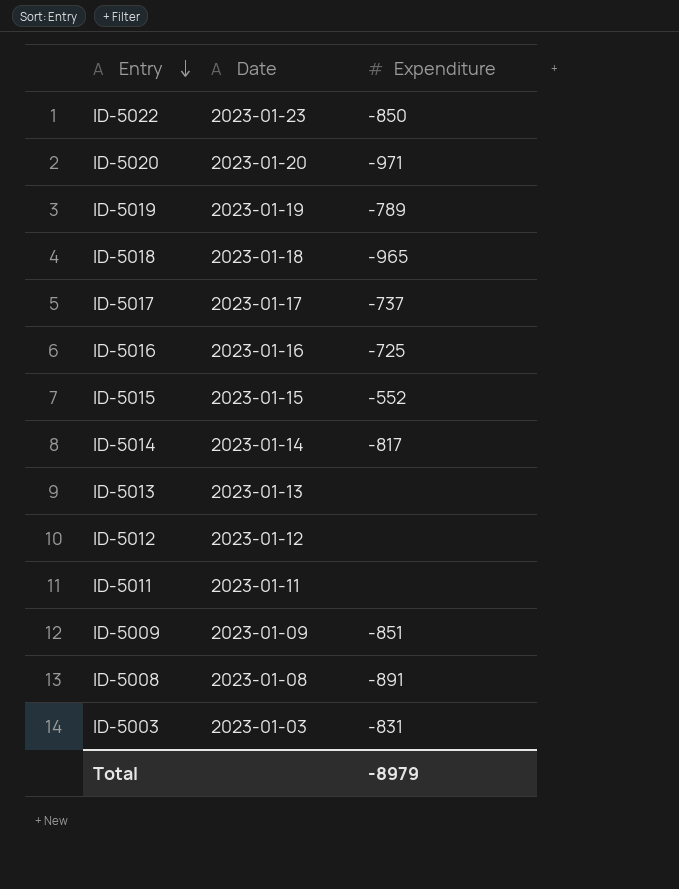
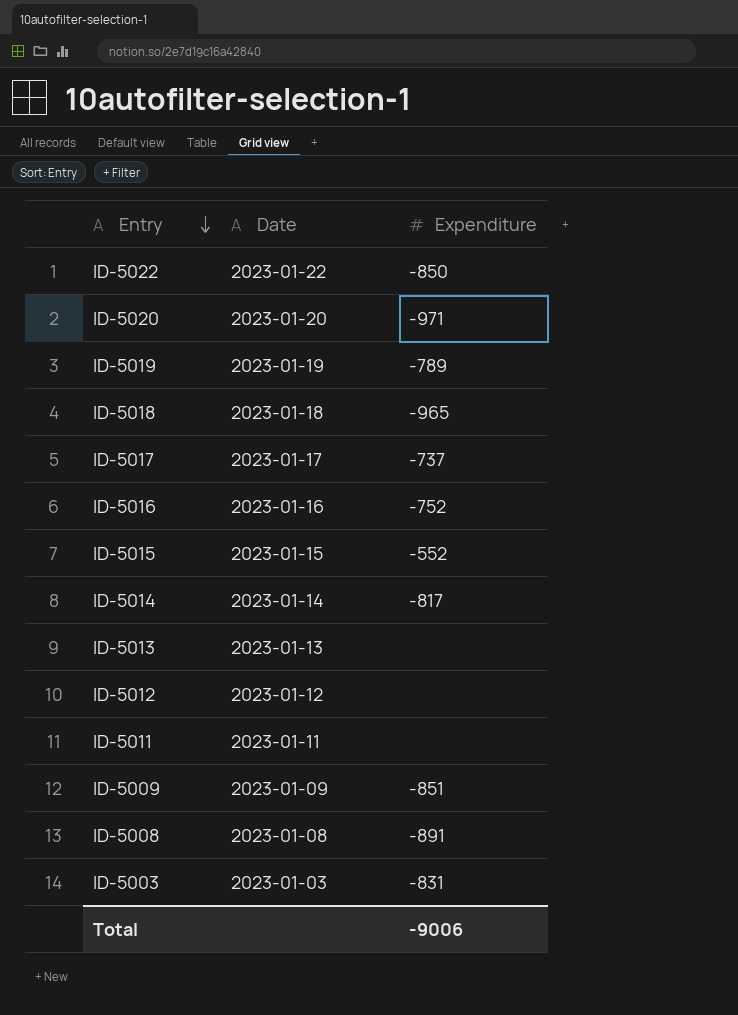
ID-5022 | Date: 2023-01-23 -> 2023-01-22
ID-5016 | Expenditure: -725 -> -752
Total | Expenditure: -8979 -> -9006

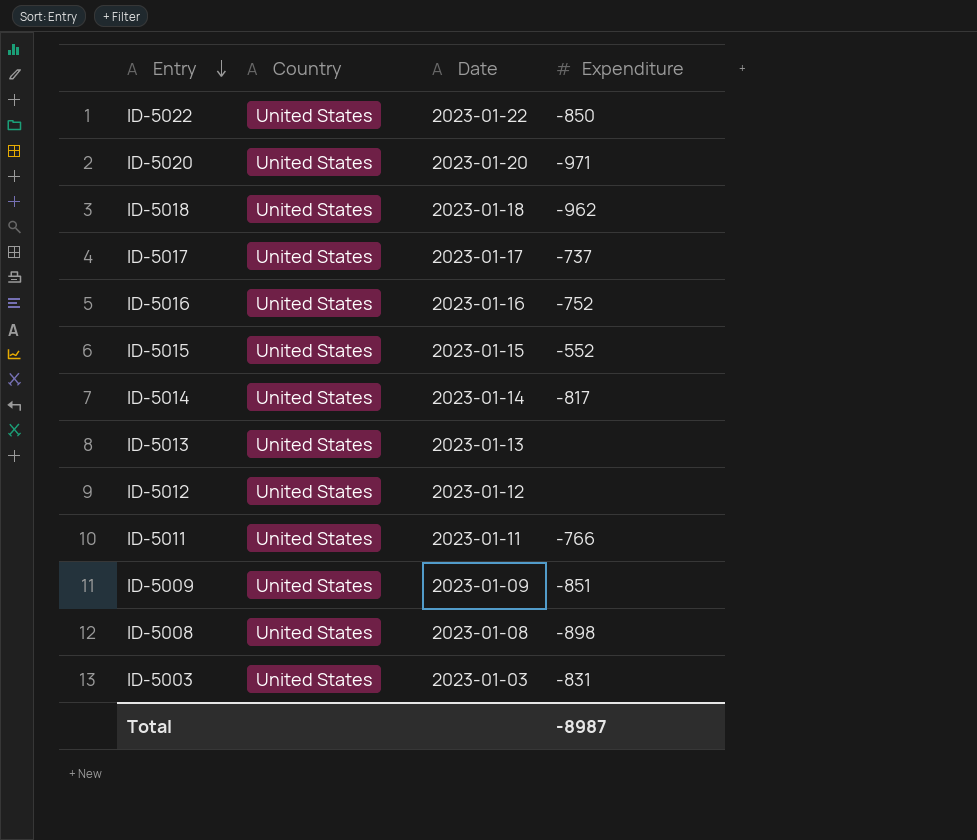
column Country | position: none -> 2
row ID-5019: 2023-01-19 | -789 -> none
ID-5018 | Expenditure: -965 -> -962
ID-5011 | Expenditure: none -> -766
ID-5008 | Expenditure: -891 -> -898
Total | Expenditure: -9006 -> -8987

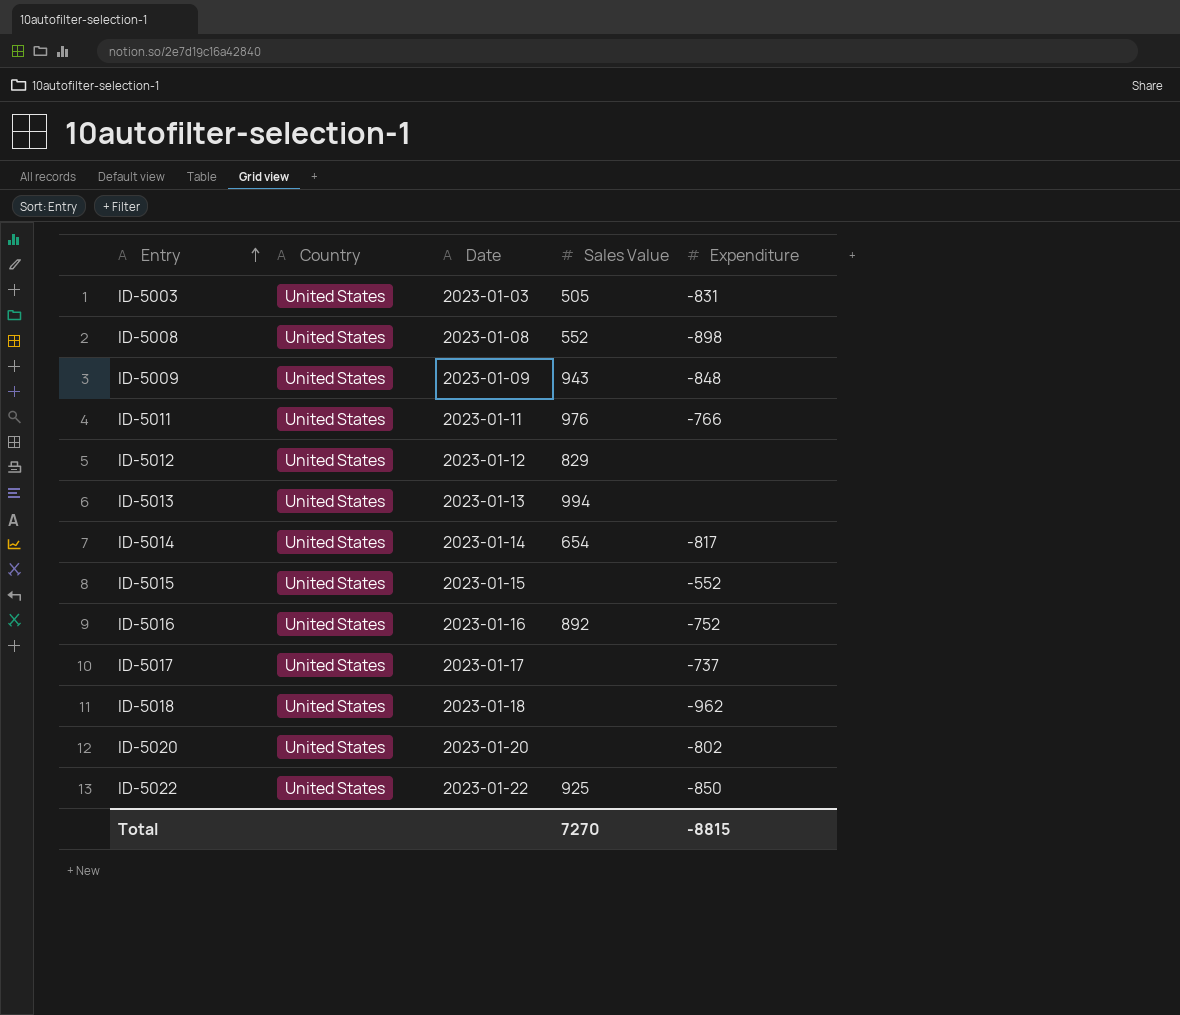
row order: Entry descending -> Entry ascending
column Sales Value | position: none -> 4
ID-5009 | Expenditure: -851 -> -848
ID-5020 | Expenditure: -971 -> -802
Total | Expenditure: -8987 -> -8815

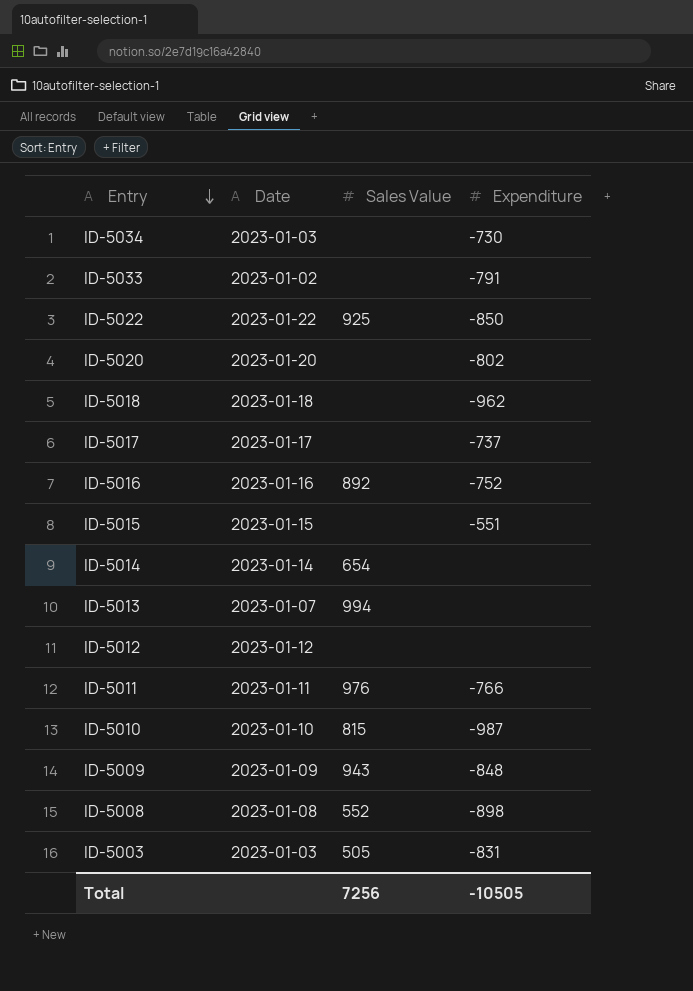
row order: Entry ascending -> Entry descending
column Country | position: 2 -> none
row ID-5034: none -> 2023-01-03 | none | -730
row ID-5033: none -> 2023-01-02 | none | -791
ID-5015 | Expenditure: -552 -> -551
ID-5014 | Expenditure: -817 -> none
ID-5013 | Date: 2023-01-13 -> 2023-01-07
ID-5012 | Sales Value: 829 -> none
row ID-5010: none -> 2023-01-10 | 815 | -987
Total | Sales Value: 7270 -> 7256
Total | Expenditure: -8815 -> -10505

